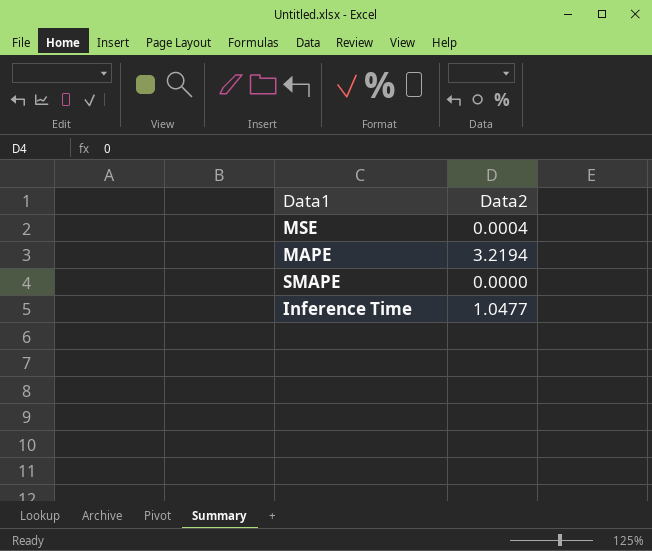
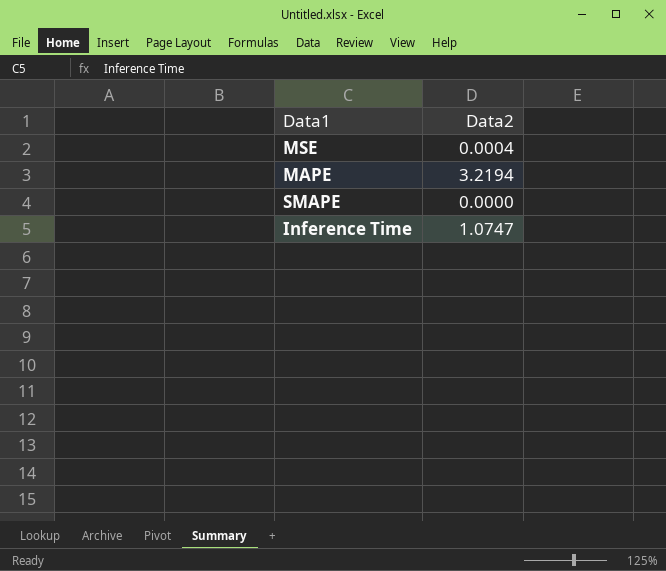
Inference Time | Data2: 1.0477 -> 1.0747

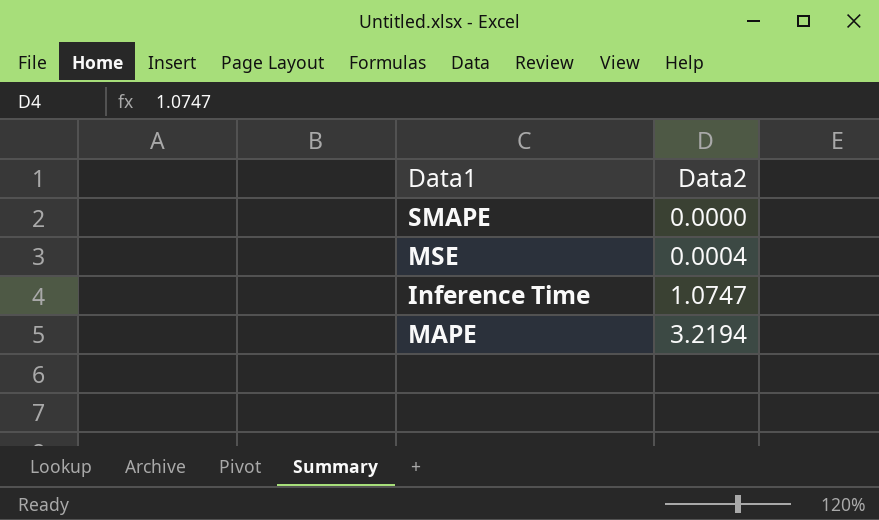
row order: none -> Data2 ascending

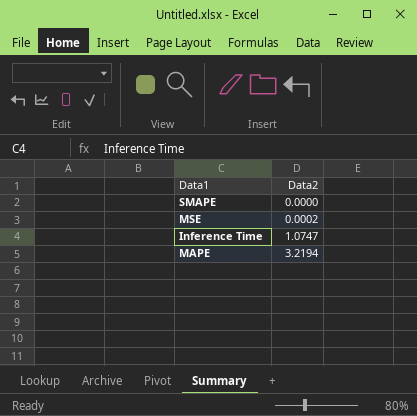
MSE | Data2: 0.0004 -> 0.0002

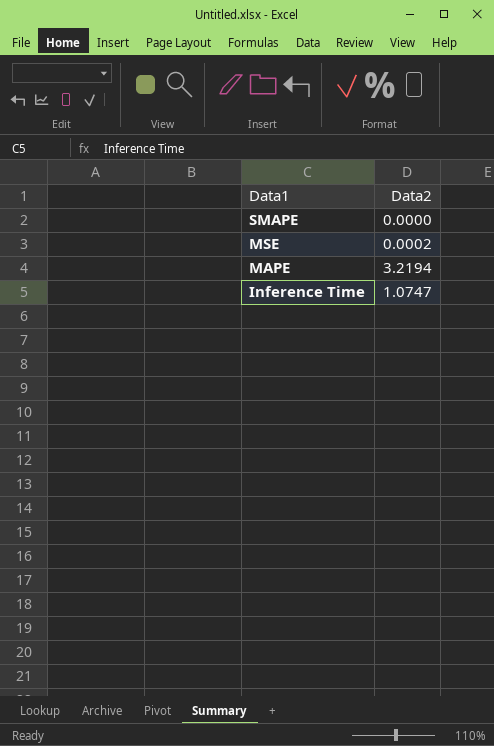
row order: Data2 ascending -> Data1 descending

